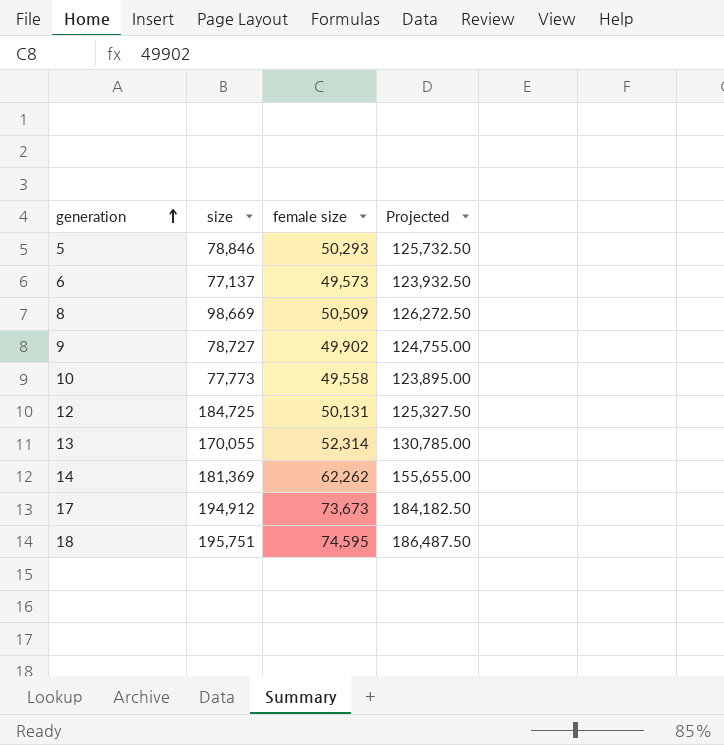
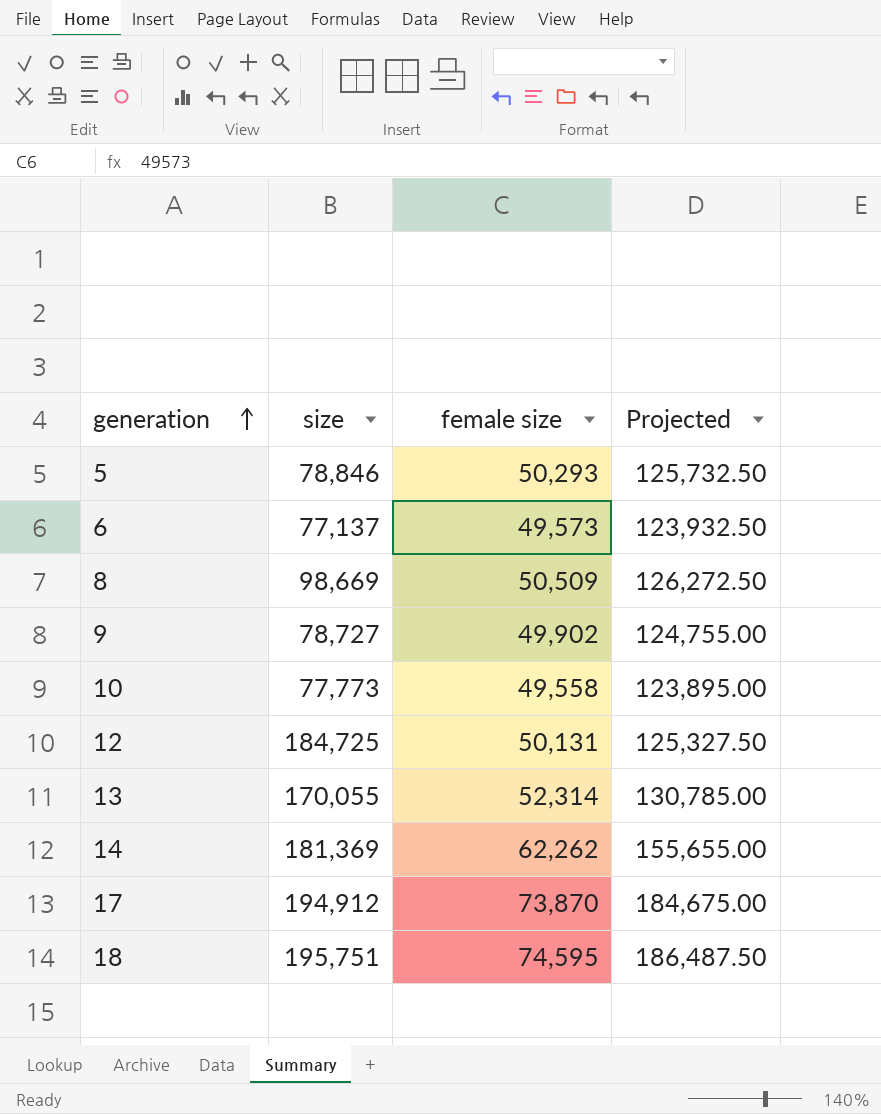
17 | female size: 73,673 -> 73,870
17 | Projected: 184,182.50 -> 184,675.00

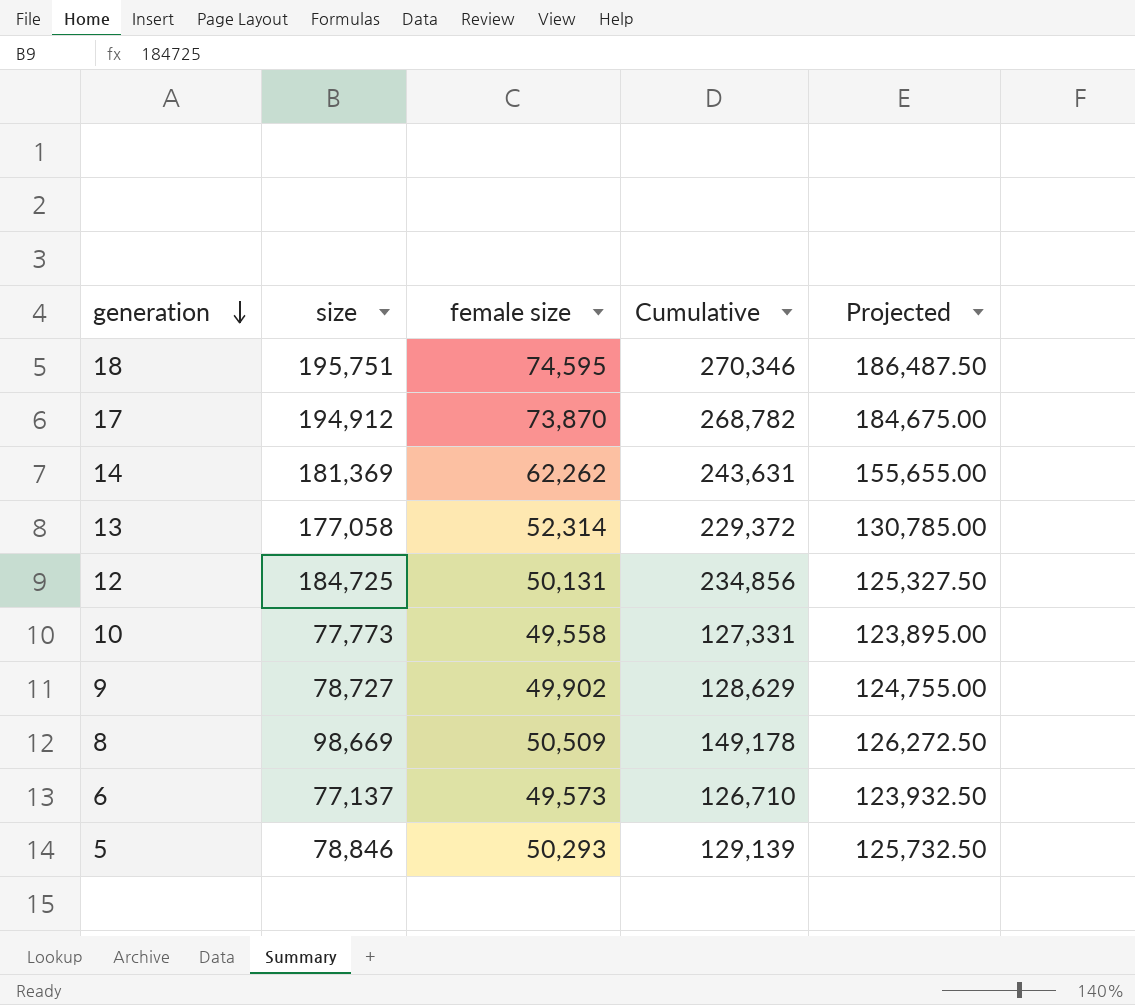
row order: generation ascending -> generation descending
column Cumulative | formula: none -> [size] + [female size]
13 | size: 170,055 -> 177,058

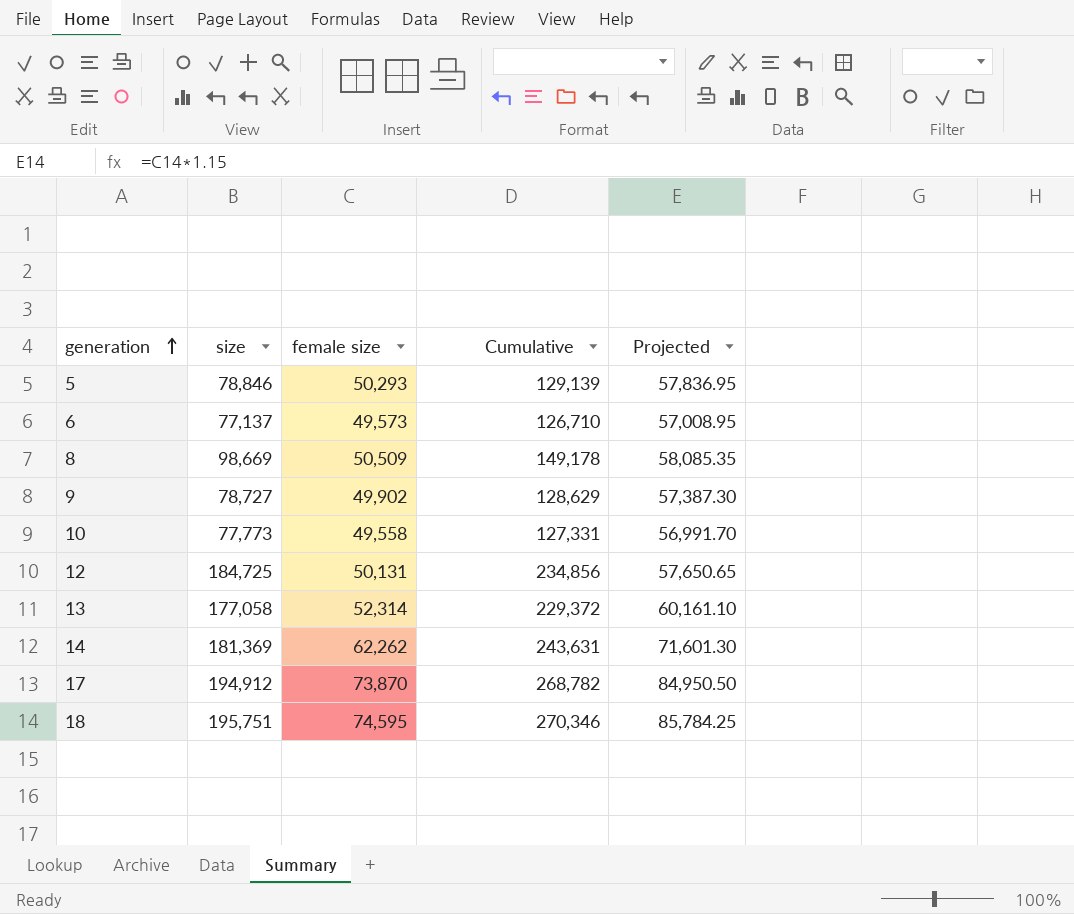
row order: generation descending -> generation ascending
column Projected | formula: [female size] * 2.5 -> [female size] * 1.15

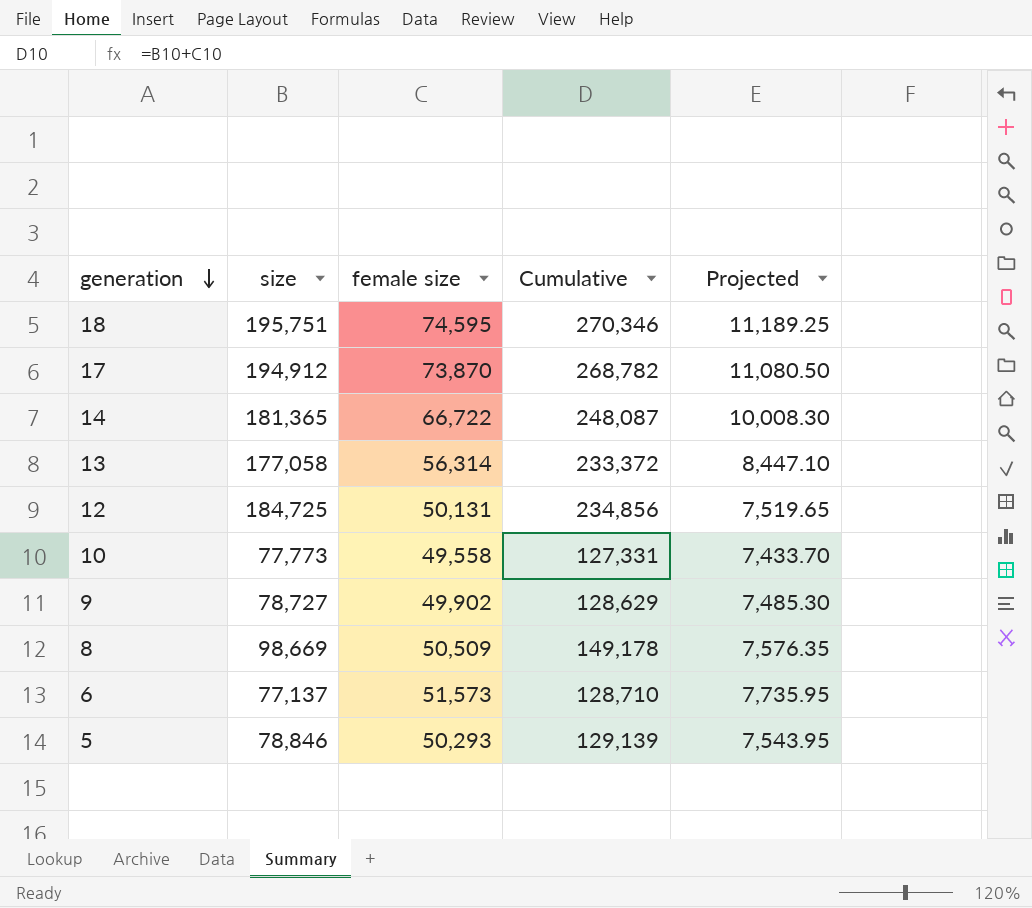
row order: generation ascending -> generation descending
column Projected | formula: [female size] * 1.15 -> [female size] * 0.15
14 | size: 181,369 -> 181,365
14 | female size: 62,262 -> 66,722
14 | Cumulative: 243,631 -> 248,087
13 | female size: 52,314 -> 56,314
13 | Cumulative: 229,372 -> 233,372
6 | female size: 49,573 -> 51,573
6 | Cumulative: 126,710 -> 128,710

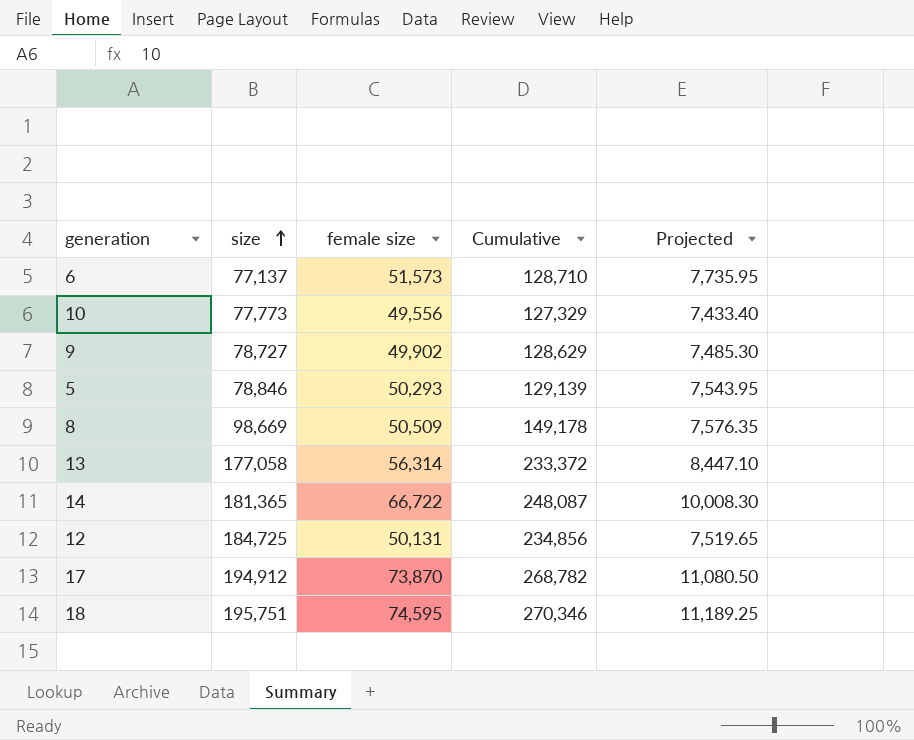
row order: generation descending -> size ascending
10 | female size: 49,558 -> 49,556
10 | Cumulative: 127,331 -> 127,329
10 | Projected: 7,433.70 -> 7,433.40

